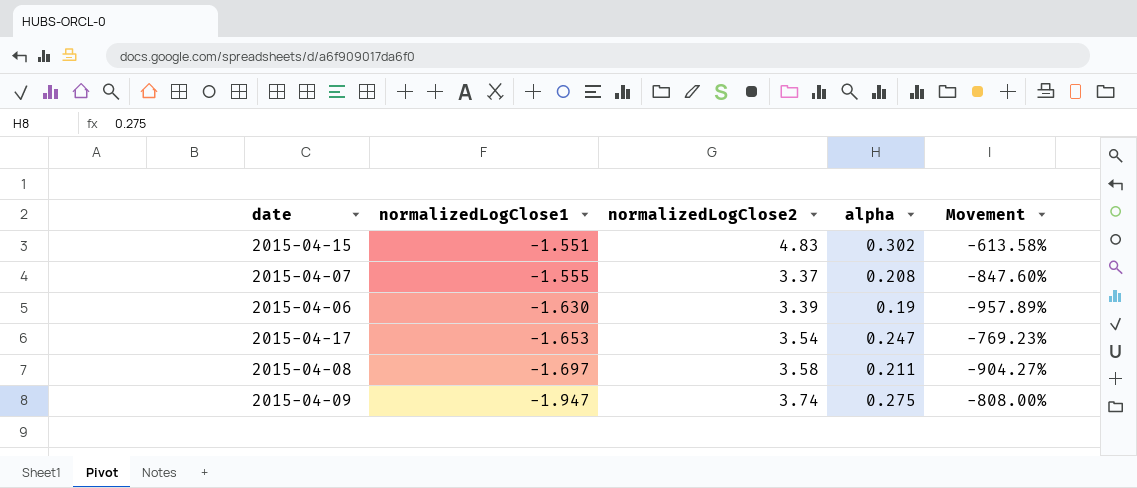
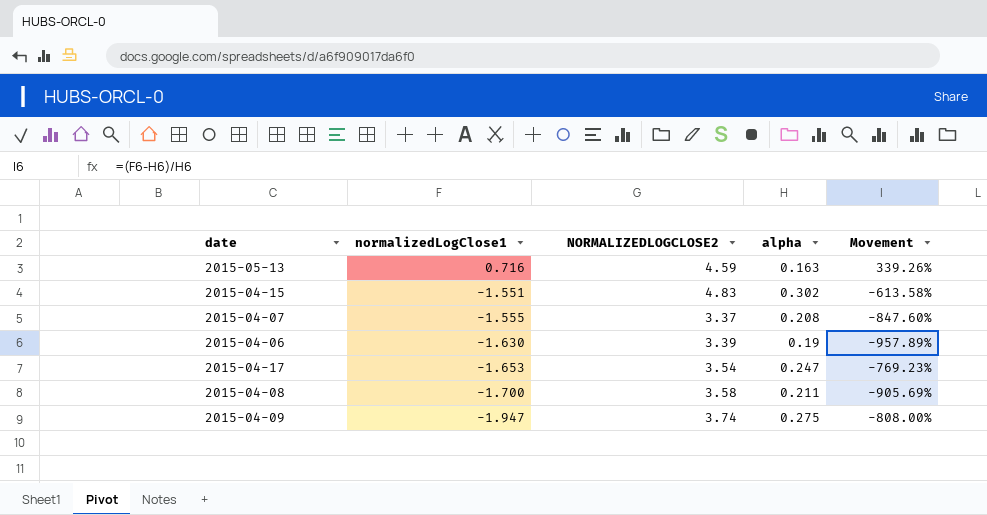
column name: normalizedLogClose2 -> NORMALIZEDLOGCLOSE2
row 2015-05-13: none -> 0.716 | 4.59 | 0.163 | 339.26%
2015-04-08 | normalizedLogClose1: -1.697 -> -1.700
2015-04-08 | Movement: -904.27% -> -905.69%

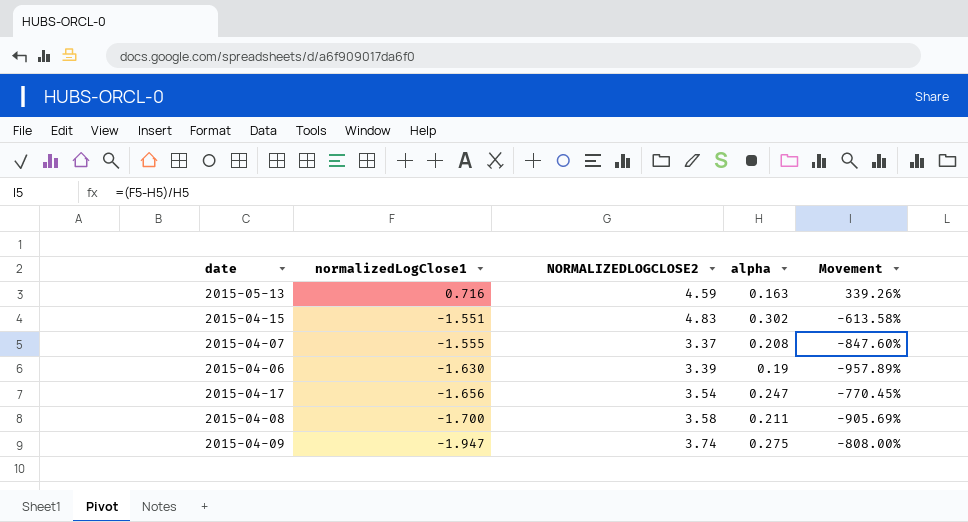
2015-04-17 | normalizedLogClose1: -1.653 -> -1.656
2015-04-17 | Movement: -769.23% -> -770.45%

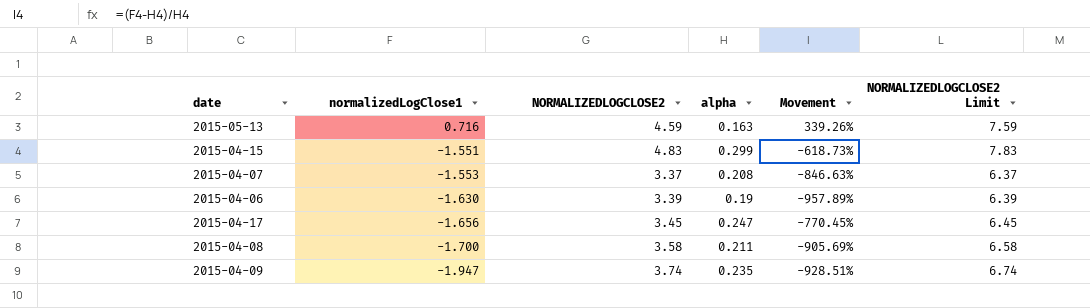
column NORMALIZEDLOGCLOSE2 Limit | formula: none -> [NORMALIZEDLOGCLOSE2] + 3
2015-04-15 | alpha: 0.302 -> 0.299
2015-04-15 | Movement: -613.58% -> -618.73%
2015-04-07 | normalizedLogClose1: -1.555 -> -1.553
2015-04-07 | Movement: -847.60% -> -846.63%
2015-04-17 | NORMALIZEDLOGCLOSE2: 3.54 -> 3.45
2015-04-09 | alpha: 0.275 -> 0.235
2015-04-09 | Movement: -808.00% -> -928.51%

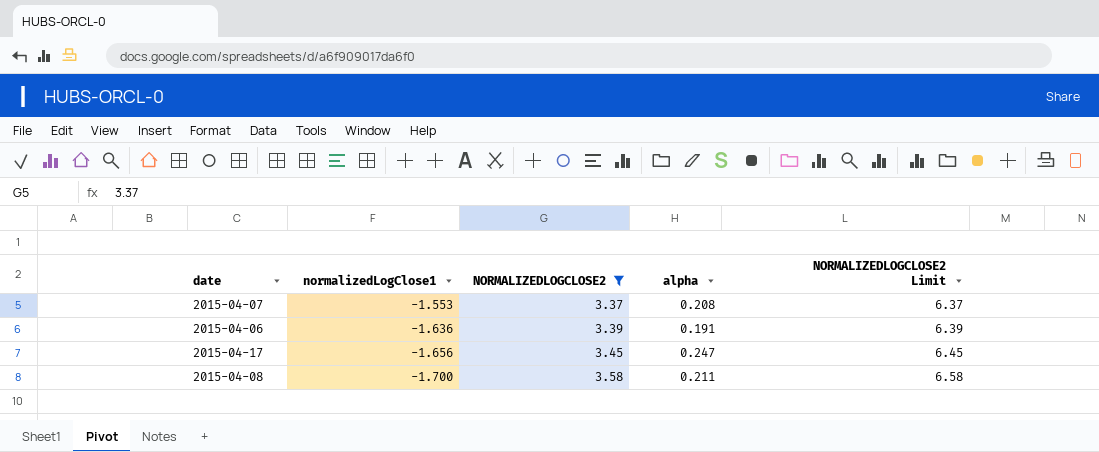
filter: none -> NORMALIZEDLOGCLOSE2 <= 3.58
column Movement | formula: ([normalizedLogClose1] - [alpha]) / [alpha] -> none
2015-04-06 | normalizedLogClose1: -1.630 -> -1.636
2015-04-06 | alpha: 0.19 -> 0.191

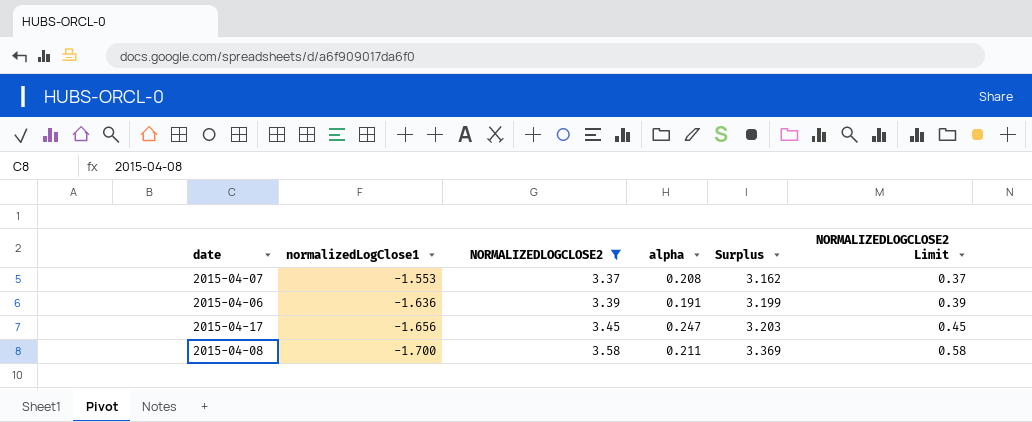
column Surplus | formula: none -> [NORMALIZEDLOGCLOSE2] - [alpha]
column NORMALIZEDLOGCLOSE2 Limit | formula: [NORMALIZEDLOGCLOSE2] + 3 -> [NORMALIZEDLOGCLOSE2] - 3

